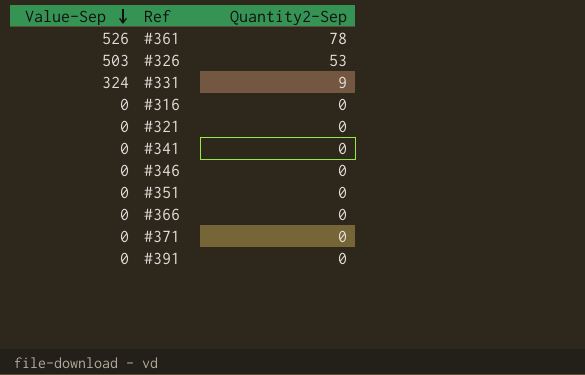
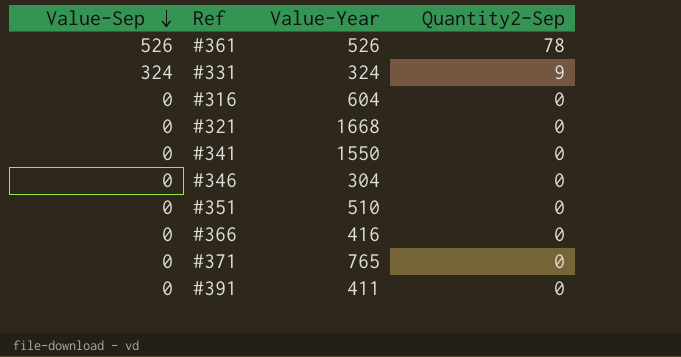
column Value-Year | position: none -> 3
row #326: 503 | 53 -> none

